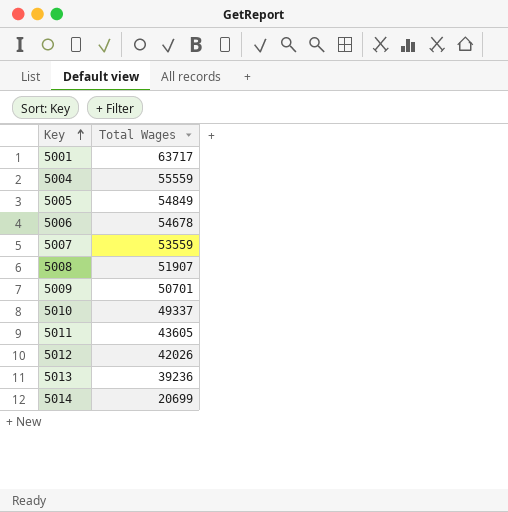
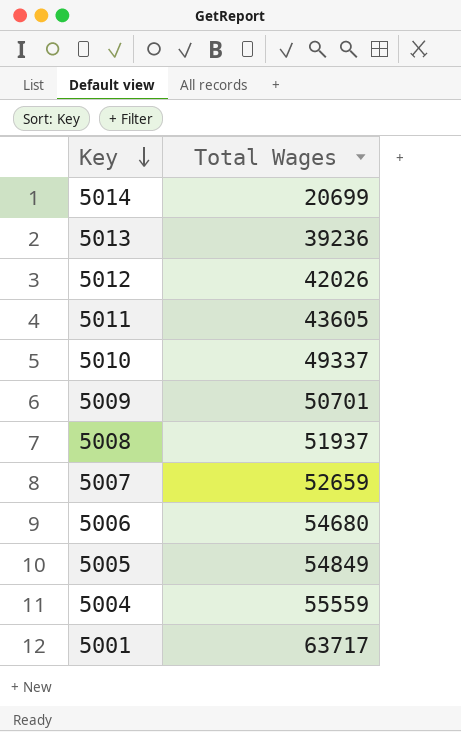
row order: Key ascending -> Key descending
5008 | Total Wages: 51907 -> 51937
5007 | Total Wages: 53559 -> 52659
5006 | Total Wages: 54678 -> 54680

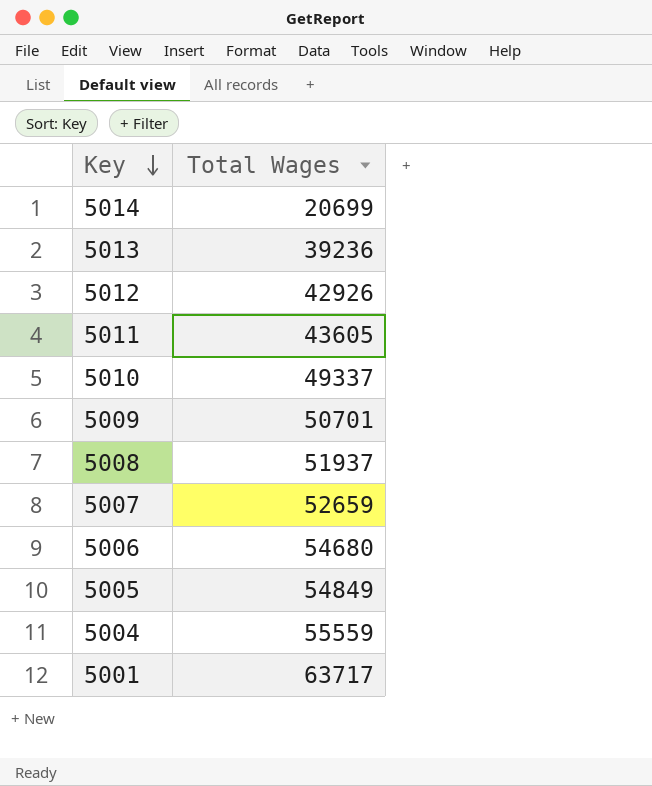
5012 | Total Wages: 42026 -> 42926

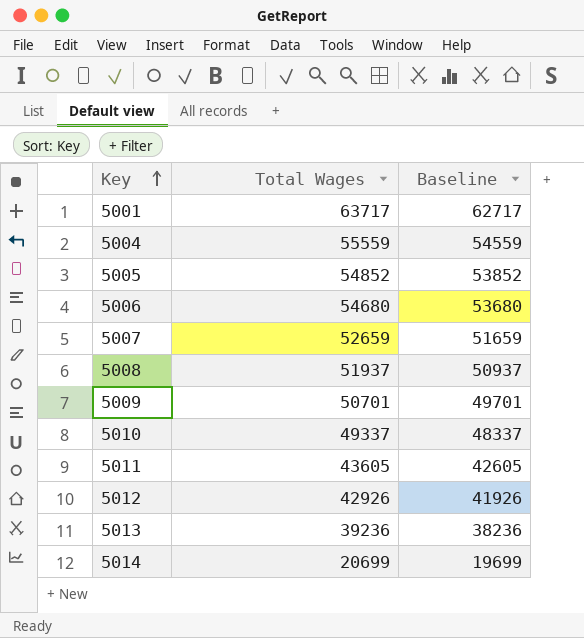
row order: Key descending -> Key ascending
column Baseline | formula: none -> [Total Wages] - 1000
5005 | Total Wages: 54849 -> 54852

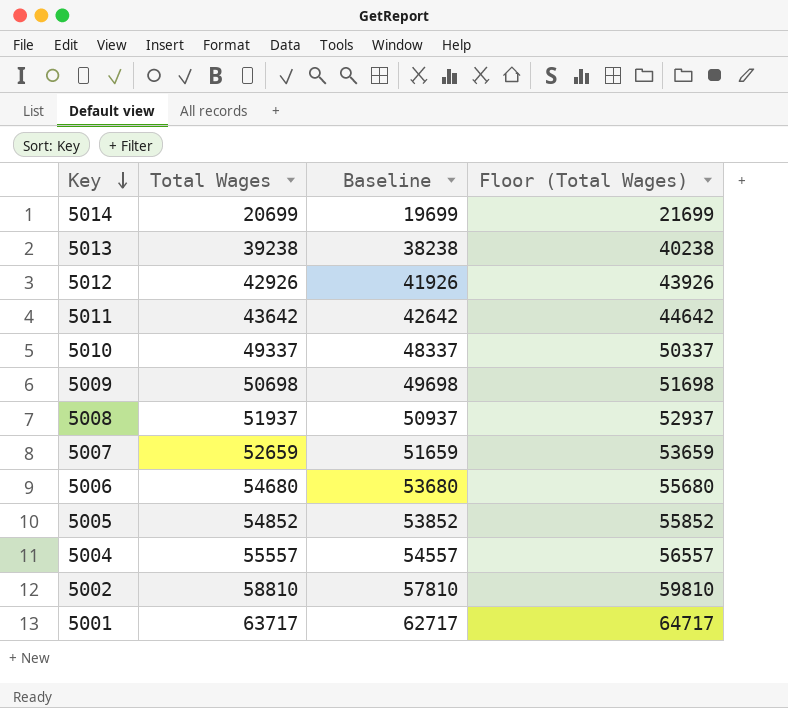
row order: Key ascending -> Key descending
column Floor (Total Wages) | formula: none -> [Total Wages] + 1000
5013 | Total Wages: 39236 -> 39238
5013 | Baseline: 38236 -> 38238
5011 | Total Wages: 43605 -> 43642
5011 | Baseline: 42605 -> 42642
5009 | Total Wages: 50701 -> 50698
5009 | Baseline: 49701 -> 49698
5004 | Total Wages: 55559 -> 55557
5004 | Baseline: 54559 -> 54557
row 5002: none -> 58810 | 57810 | 59810

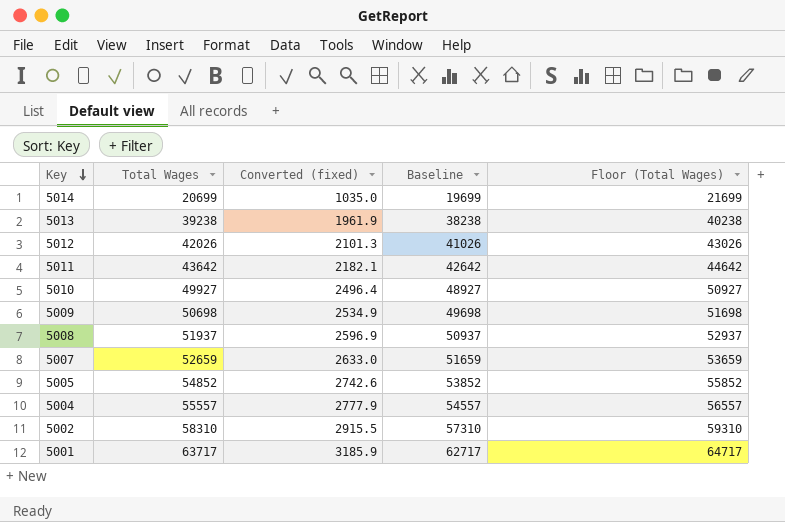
column Converted (fixed) | formula: none -> [Total Wages] * 0.05
row 5006: 54680 | 53680 | 55680 -> none
5012 | Total Wages: 42926 -> 42026
5012 | Baseline: 41926 -> 41026
5012 | Floor (Total Wages): 43926 -> 43026
5010 | Total Wages: 49337 -> 49927
5010 | Baseline: 48337 -> 48927
5010 | Floor (Total Wages): 50337 -> 50927
5002 | Total Wages: 58810 -> 58310
5002 | Baseline: 57810 -> 57310
5002 | Floor (Total Wages): 59810 -> 59310

